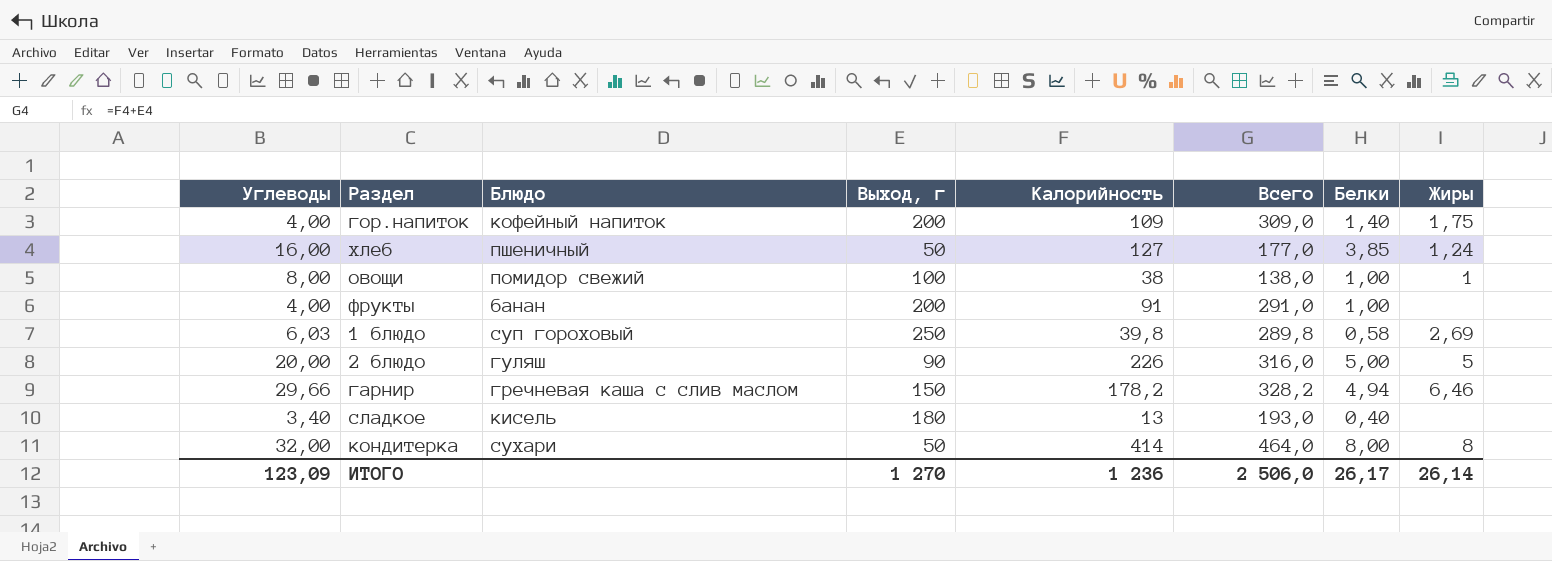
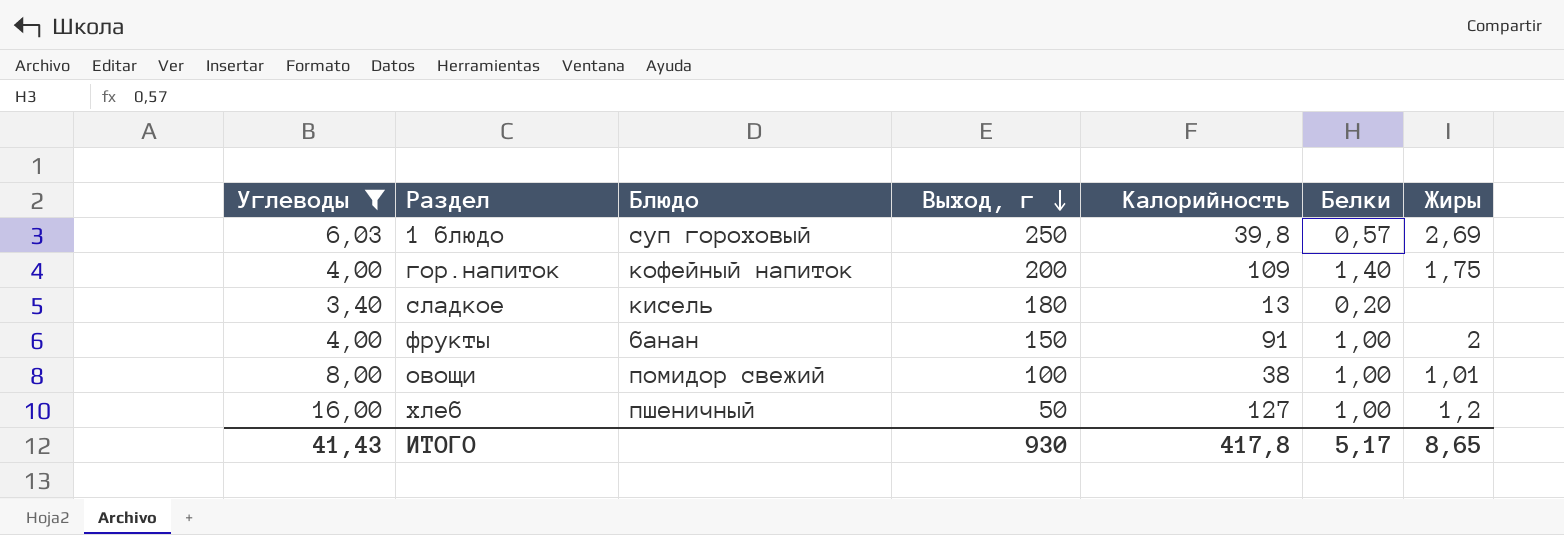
filter: none -> Углеводы <= 16,00
row order: none -> Выход, г descending
column Всего | formula: [Выход, г] + [Калорийность] -> none
1 блюдо | Белки: 0,58 -> 0,57
сладкое | Белки: 0,40 -> 0,20
фрукты | Выход, г: 200 -> 150
фрукты | Жиры: none -> 2
овощи | Жиры: 1 -> 1,01
хлеб | Белки: 3,85 -> 1,00
хлеб | Жиры: 1,24 -> 1,2
ИТОГО | Углеводы: 123,09 -> 41,43
ИТОГО | Выход, г: 1 270 -> 930
ИТОГО | Калорийность: 1 236 -> 417,8
ИТОГО | Белки: 26,17 -> 5,17
ИТОГО | Жиры: 26,14 -> 8,65

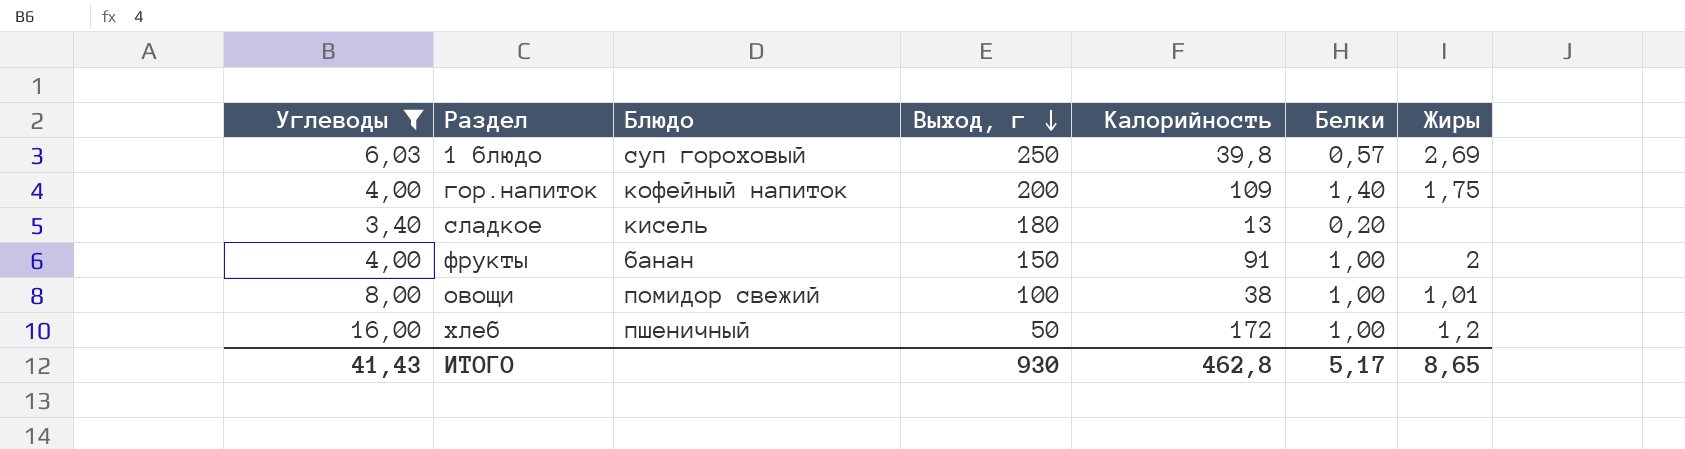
хлеб | Калорийность: 127 -> 172
ИТОГО | Калорийность: 417,8 -> 462,8

